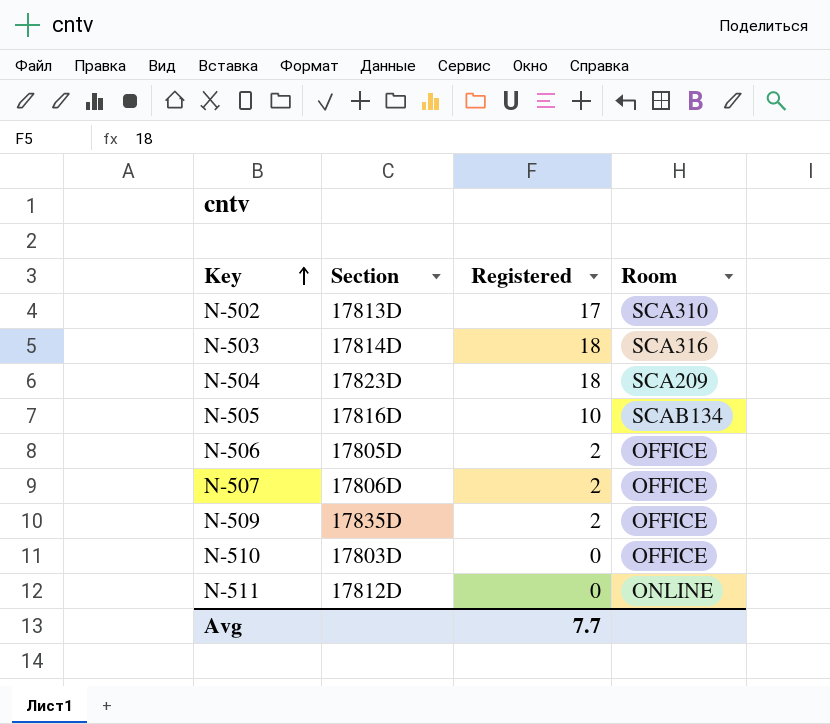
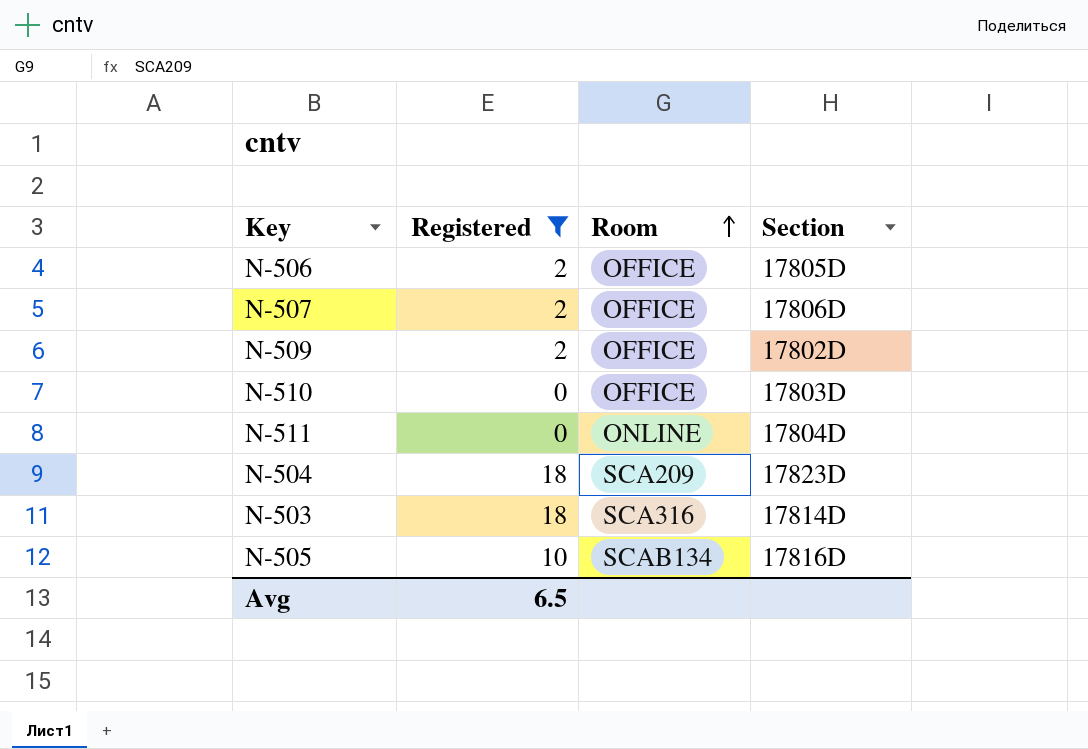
filter: none -> Registered != 17
row order: Key ascending -> Room ascending
column Section | position: 2 -> 4
N-509 | Section: 17835D -> 17802D
N-511 | Section: 17812D -> 17804D
Avg | Registered: 7.7 -> 6.5

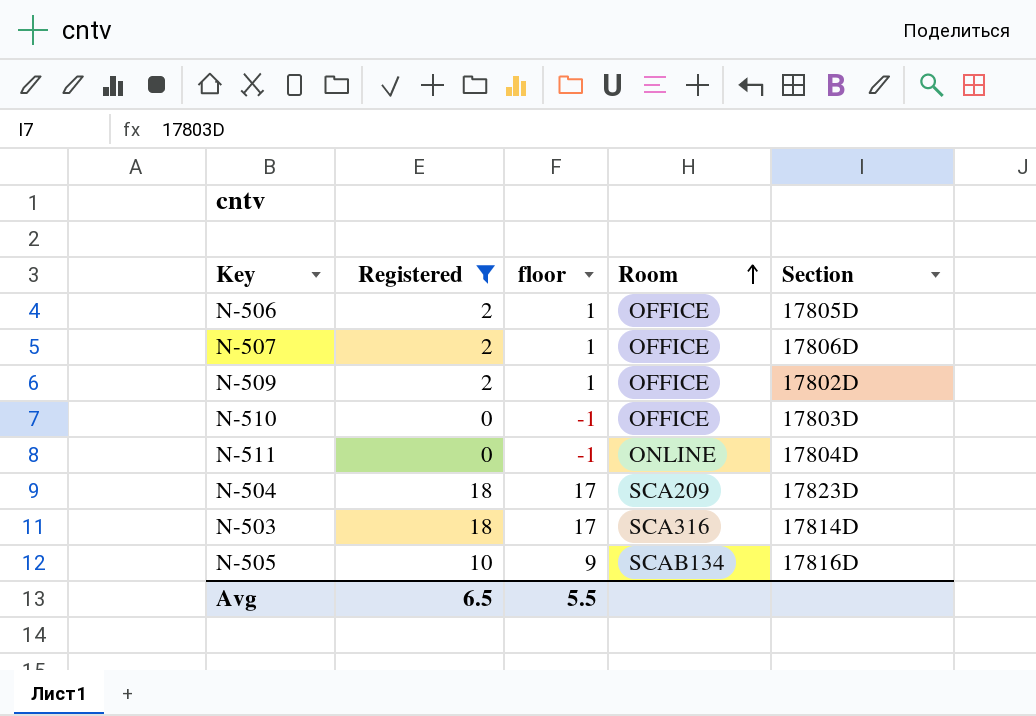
column floor | formula: none -> [Registered] - 1

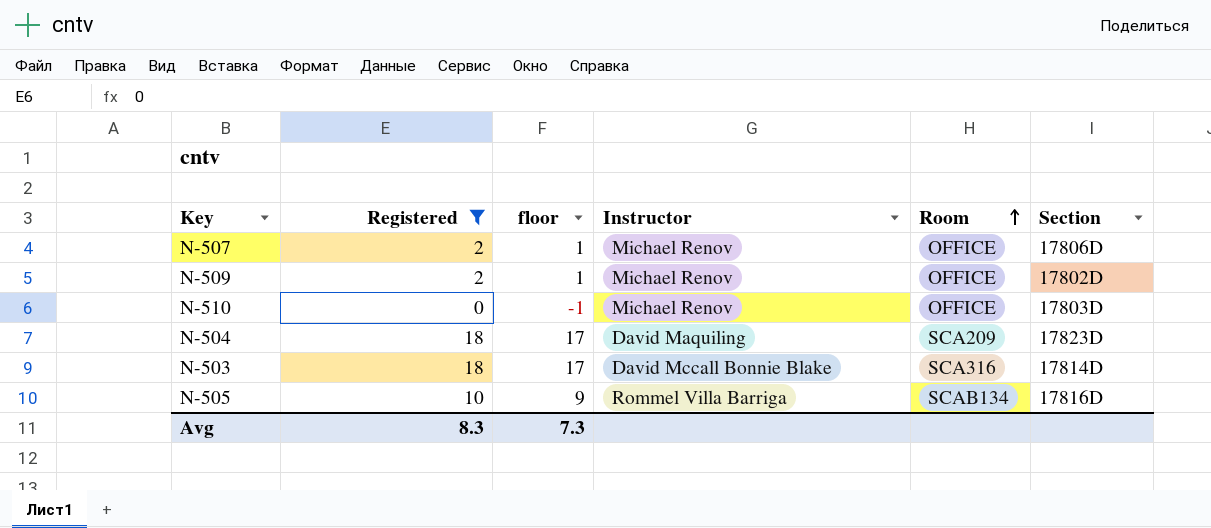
column Instructor | position: none -> 4
row N-506: 2 | 1 | OFFICE | 17805D -> none
row N-511: 0 | -1 | ONLINE | 17804D -> none
Avg | Registered: 6.5 -> 8.3
Avg | floor: 5.5 -> 7.3

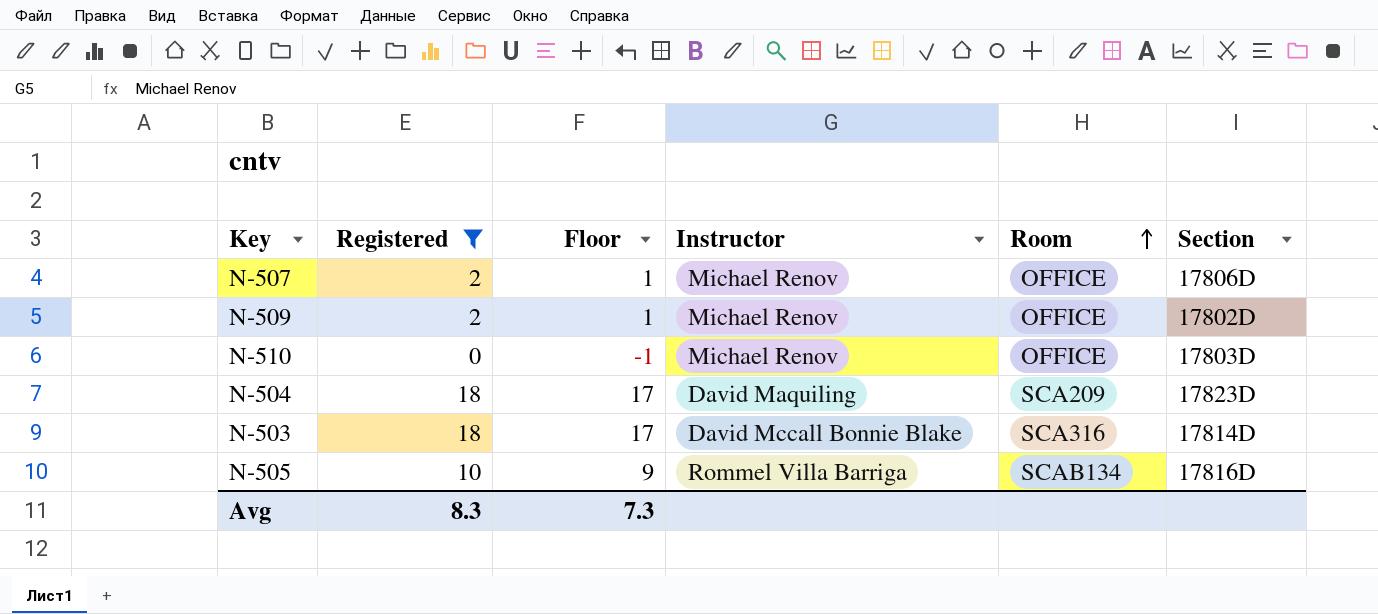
column name: floor -> Floor

